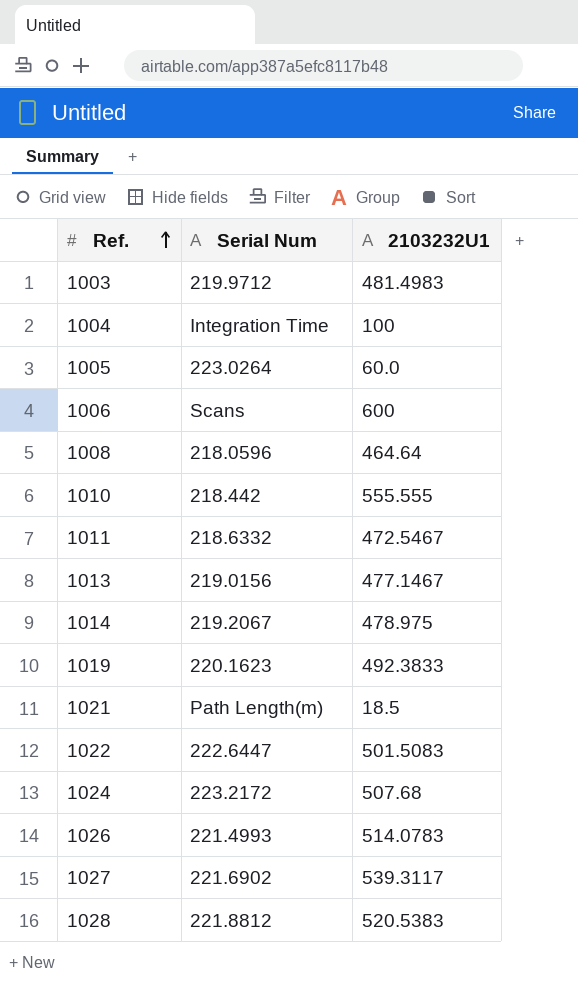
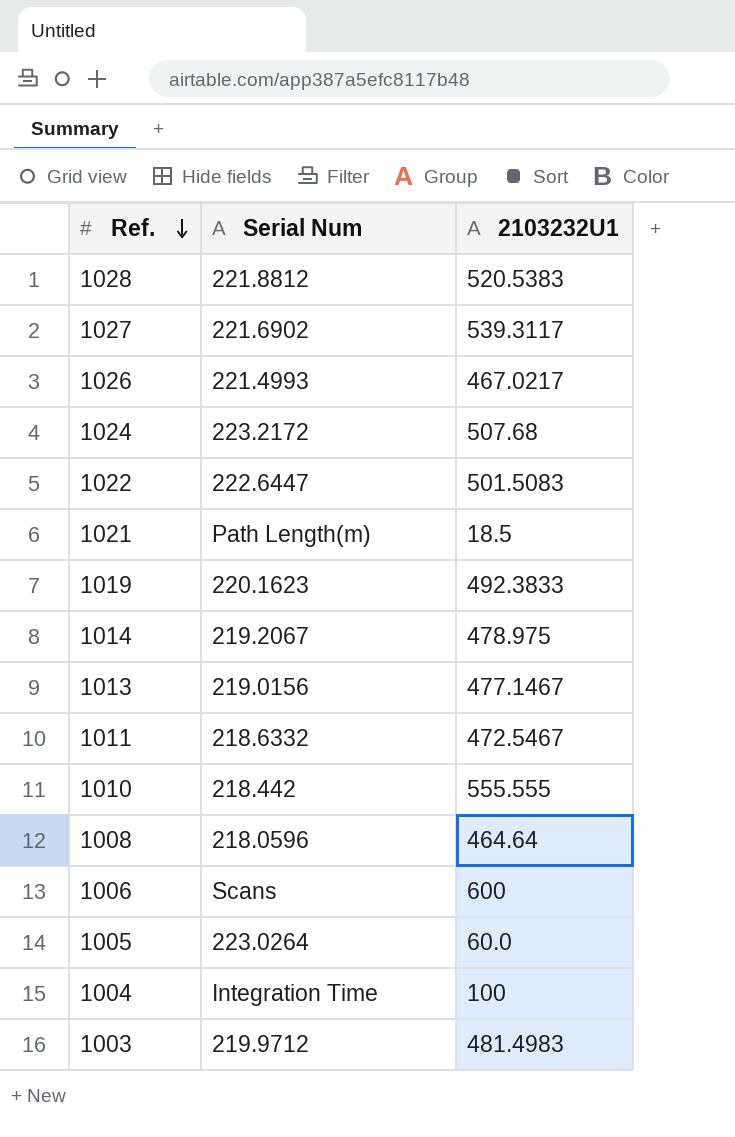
row order: Ref. ascending -> Ref. descending
1026 | 2103232U1: 514.0783 -> 467.0217

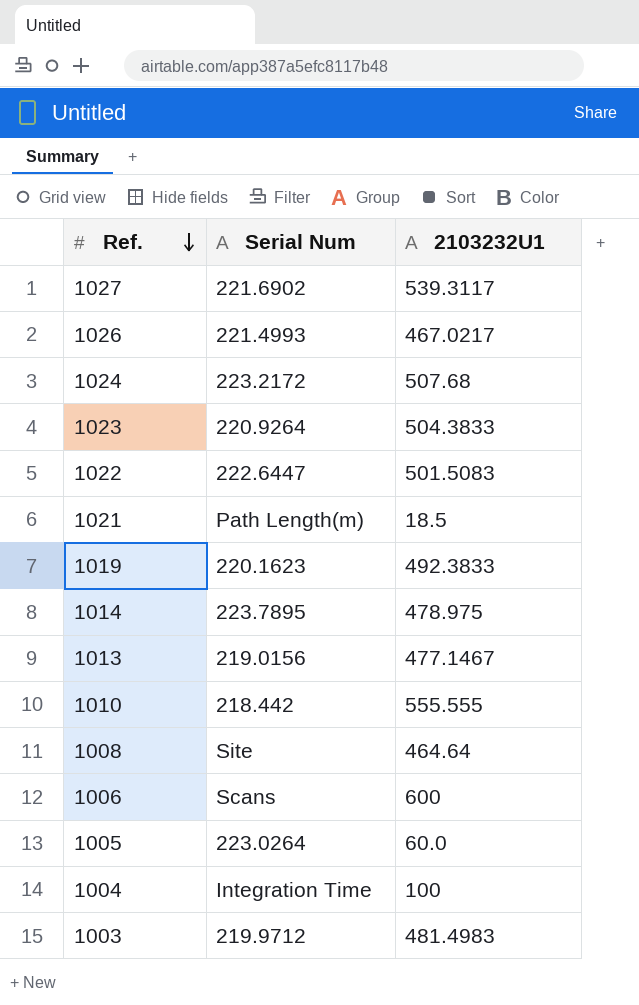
row 1028: 221.8812 | 520.5383 -> none
row 1011: 218.6332 | 472.5467 -> none
row 1023: none -> 220.9264 | 504.3833
1014 | Serial Num: 219.2067 -> 223.7895
1008 | Serial Num: 218.0596 -> Site

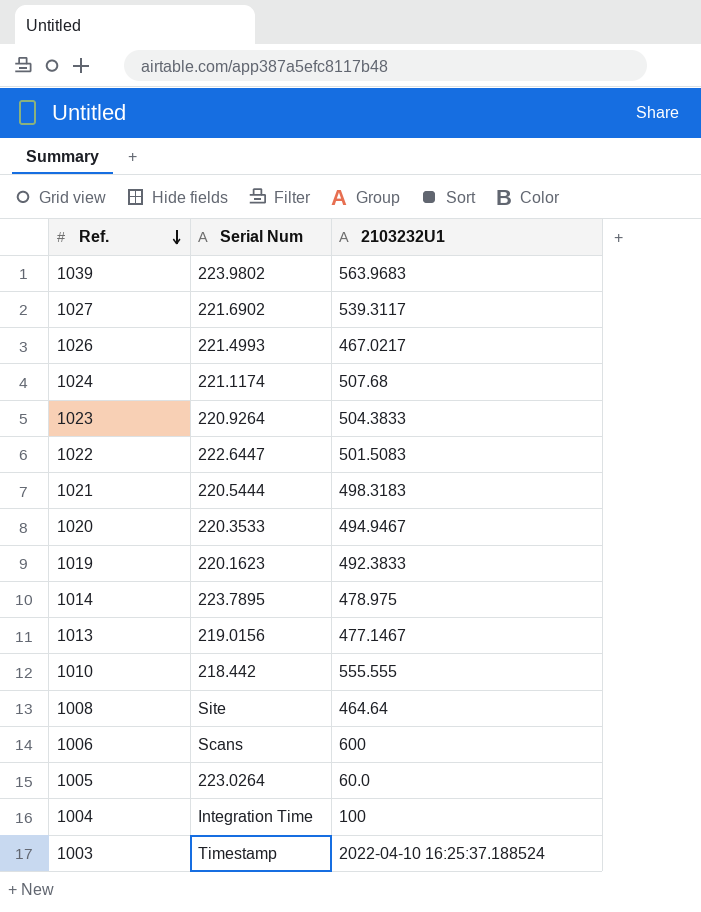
row 1039: none -> 223.9802 | 563.9683
1024 | Serial Num: 223.2172 -> 221.1174
1021 | Serial Num: Path Length(m) -> 220.5444
1021 | 2103232U1: 18.5 -> 498.3183
row 1020: none -> 220.3533 | 494.9467
1003 | Serial Num: 219.9712 -> Timestamp
1003 | 2103232U1: 481.4983 -> 2022-04-10 16:25:37.188524

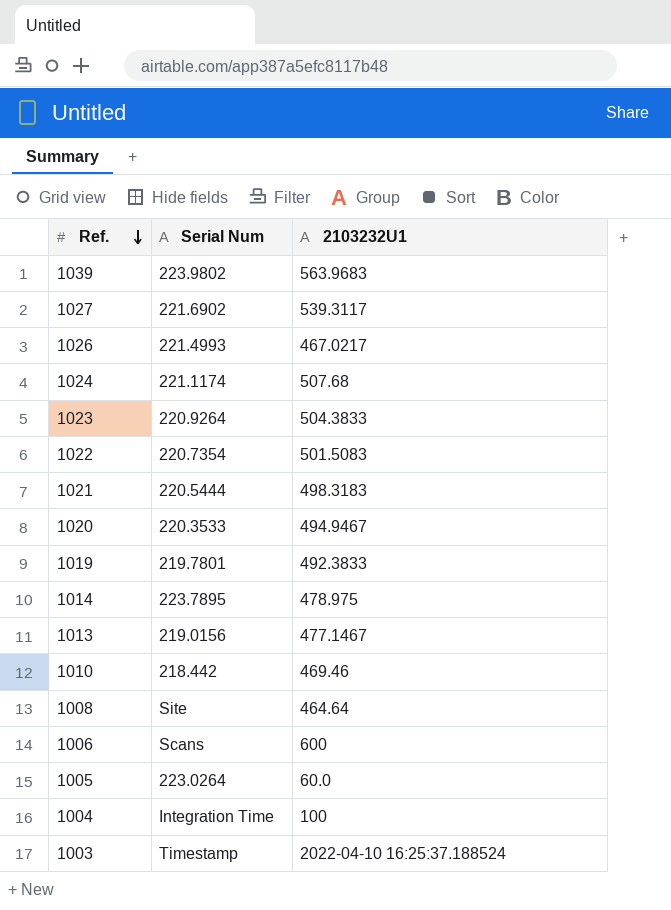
1022 | Serial Num: 222.6447 -> 220.7354
1019 | Serial Num: 220.1623 -> 219.7801
1010 | 2103232U1: 555.555 -> 469.46

